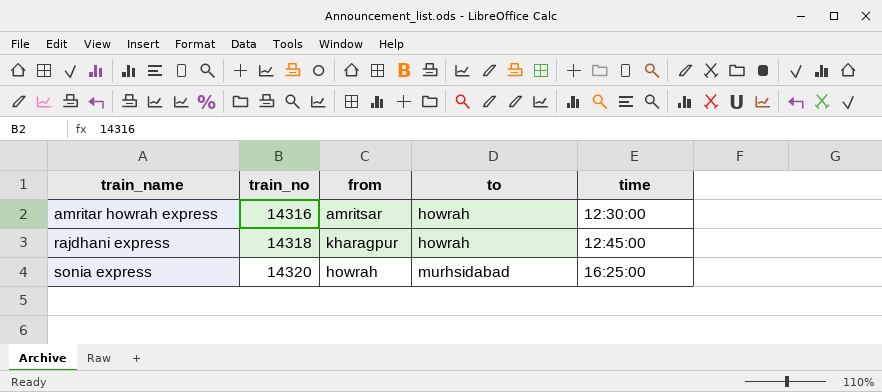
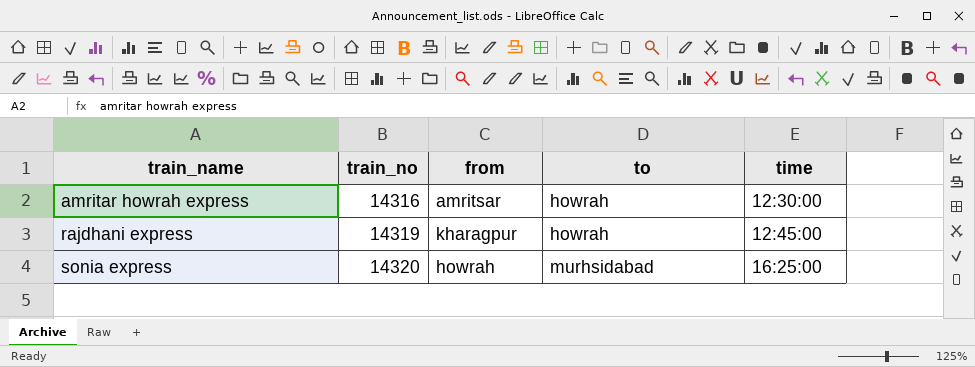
rajdhani express | train_no: 14318 -> 14319

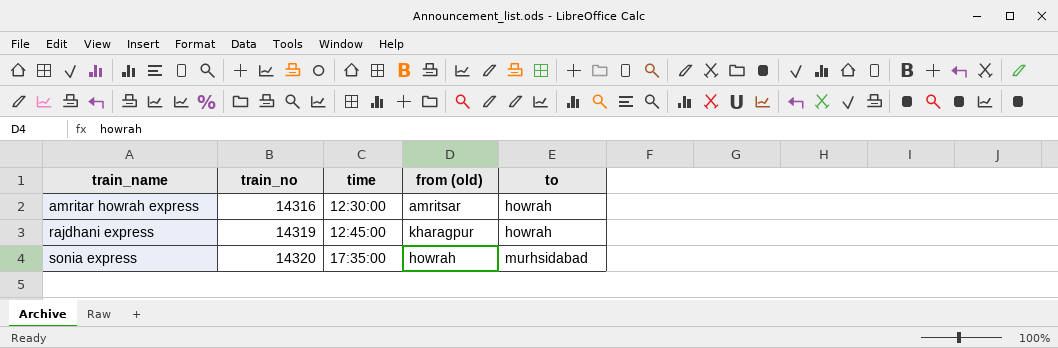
column time | position: 5 -> 3
column name: from -> from (old)
sonia express | time: 16:25:00 -> 17:35:00

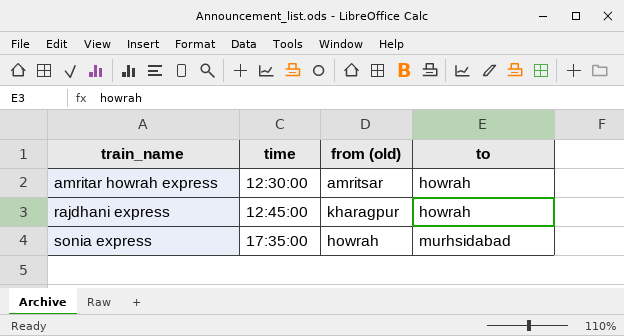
column train_no | position: 2 -> none

